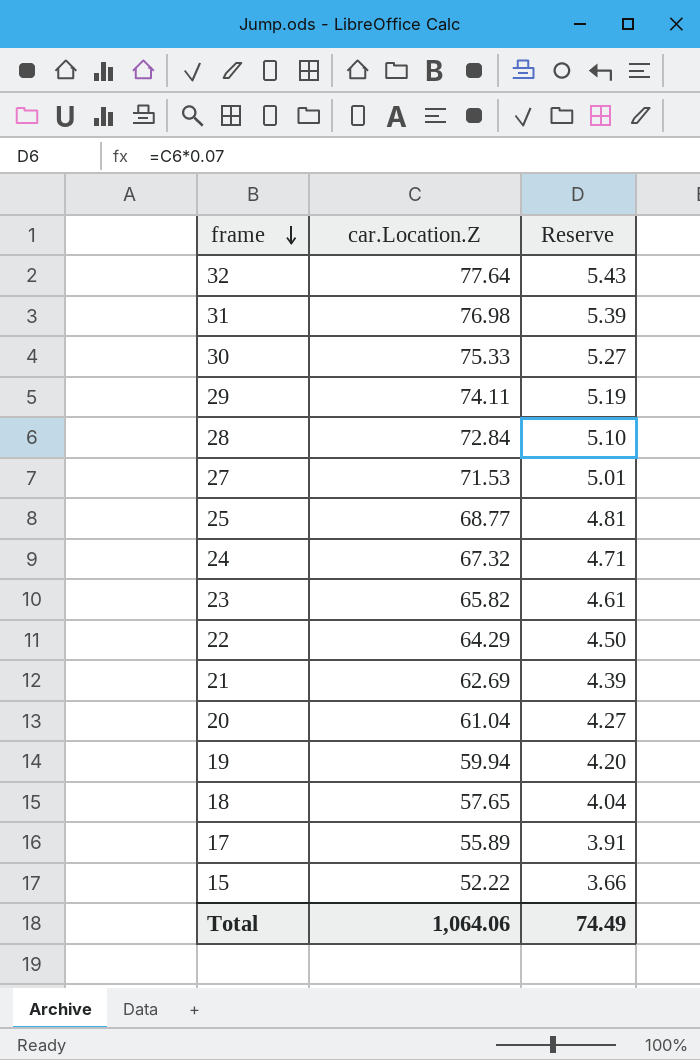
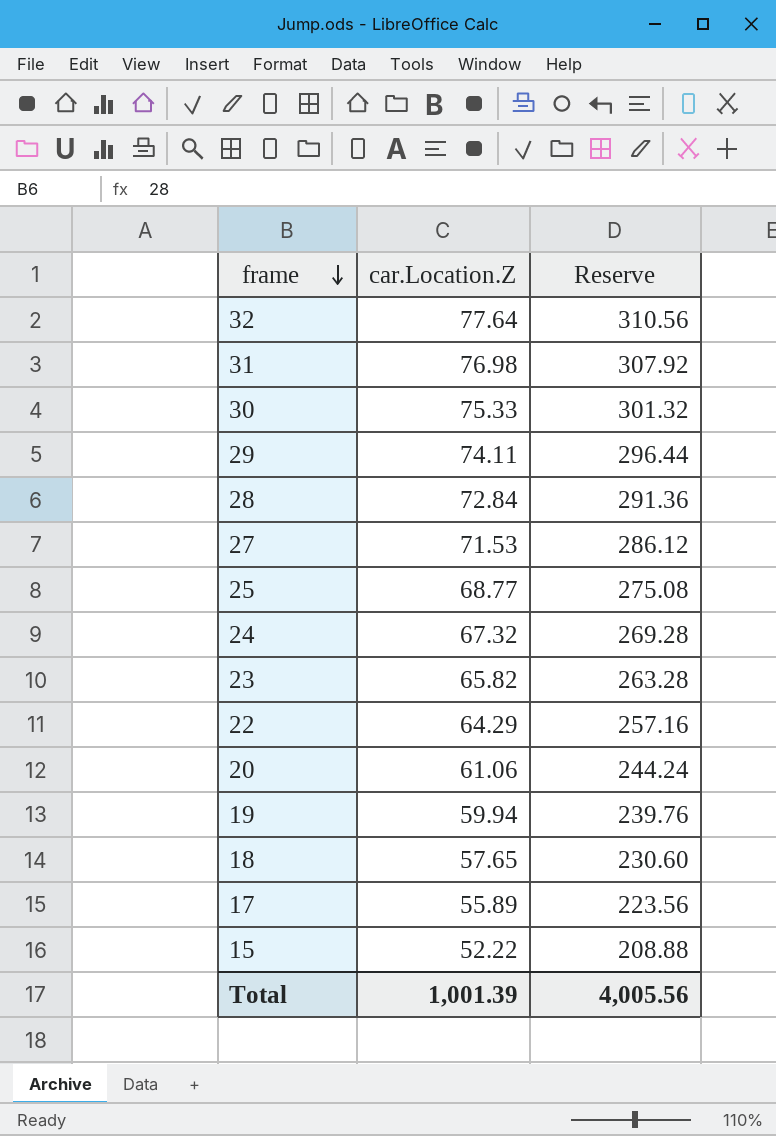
column Reserve | formula: [car.Location.Z] * 0.07 -> [car.Location.Z] * 4
row 21: 62.69 | 4.39 -> none
20 | car.Location.Z: 61.04 -> 61.06
Total | car.Location.Z: 1,064.06 -> 1,001.39
Total | Reserve: 74.49 -> 4,005.56

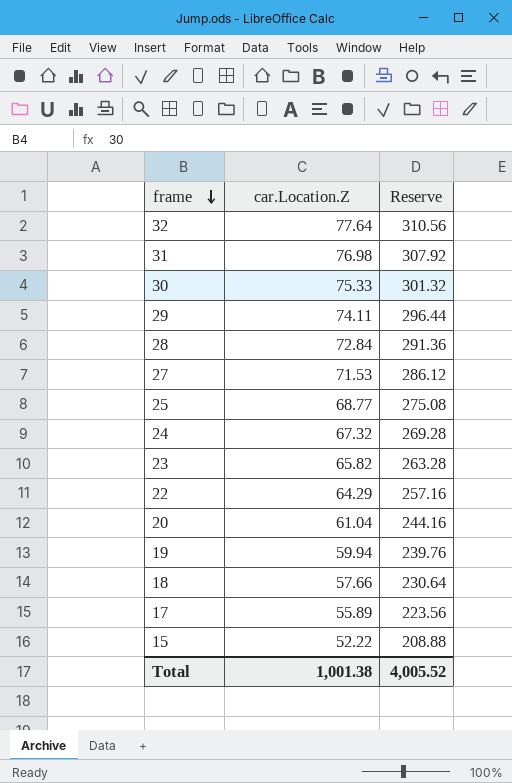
20 | car.Location.Z: 61.06 -> 61.04
20 | Reserve: 244.24 -> 244.16
18 | car.Location.Z: 57.65 -> 57.66
18 | Reserve: 230.60 -> 230.64
Total | car.Location.Z: 1,001.39 -> 1,001.38
Total | Reserve: 4,005.56 -> 4,005.52

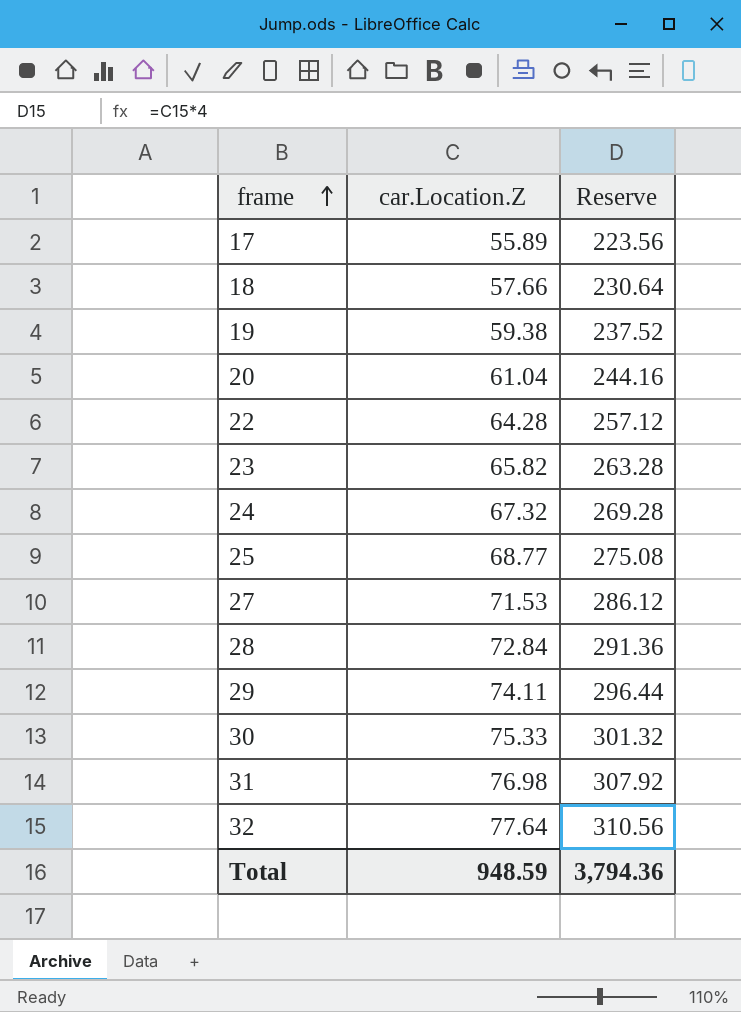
row order: frame descending -> frame ascending
row 15: 52.22 | 208.88 -> none
19 | car.Location.Z: 59.94 -> 59.38
19 | Reserve: 239.76 -> 237.52
22 | car.Location.Z: 64.29 -> 64.28
22 | Reserve: 257.16 -> 257.12
Total | car.Location.Z: 1,001.38 -> 948.59
Total | Reserve: 4,005.52 -> 3,794.36

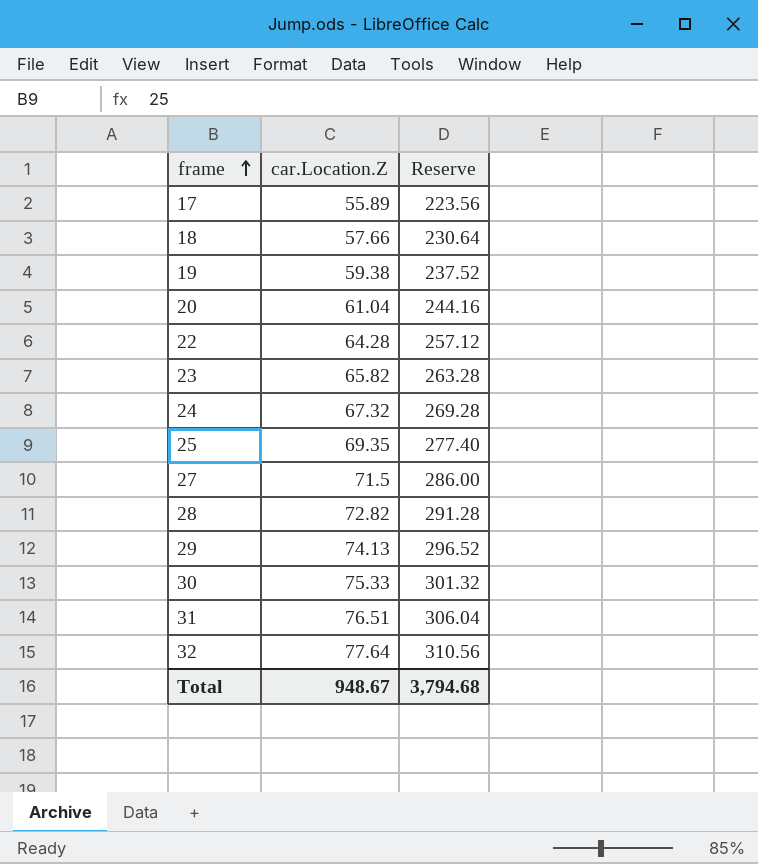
25 | car.Location.Z: 68.77 -> 69.35
25 | Reserve: 275.08 -> 277.40
27 | car.Location.Z: 71.53 -> 71.5
27 | Reserve: 286.12 -> 286.00
28 | car.Location.Z: 72.84 -> 72.82
28 | Reserve: 291.36 -> 291.28
29 | car.Location.Z: 74.11 -> 74.13
29 | Reserve: 296.44 -> 296.52
31 | car.Location.Z: 76.98 -> 76.51
31 | Reserve: 307.92 -> 306.04
Total | car.Location.Z: 948.59 -> 948.67
Total | Reserve: 3,794.36 -> 3,794.68

